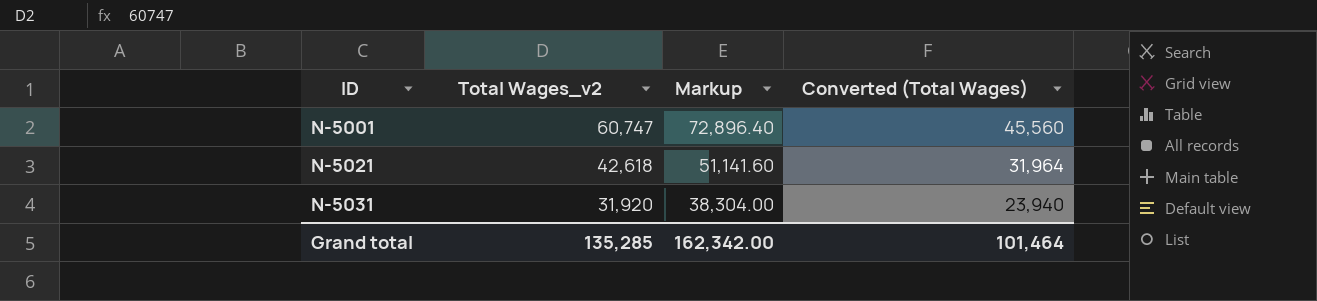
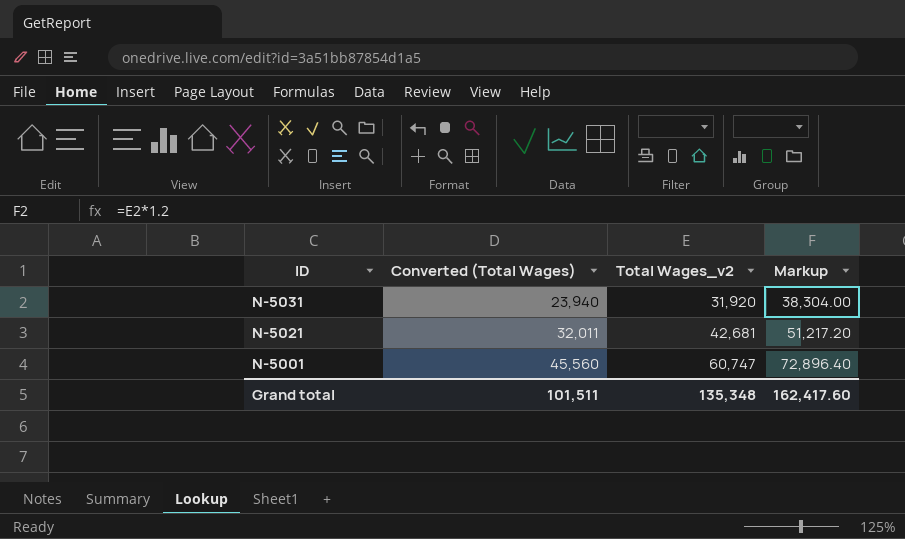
row order: ID ascending -> ID descending
column Converted (Total Wages) | position: 4 -> 2
N-5021 | Converted (Total Wages): 31,964 -> 32,011
N-5021 | Total Wages_v2: 42,618 -> 42,681
N-5021 | Markup: 51,141.60 -> 51,217.20
Grand total | Converted (Total Wages): 101,464 -> 101,511
Grand total | Total Wages_v2: 135,285 -> 135,348
Grand total | Markup: 162,342.00 -> 162,417.60

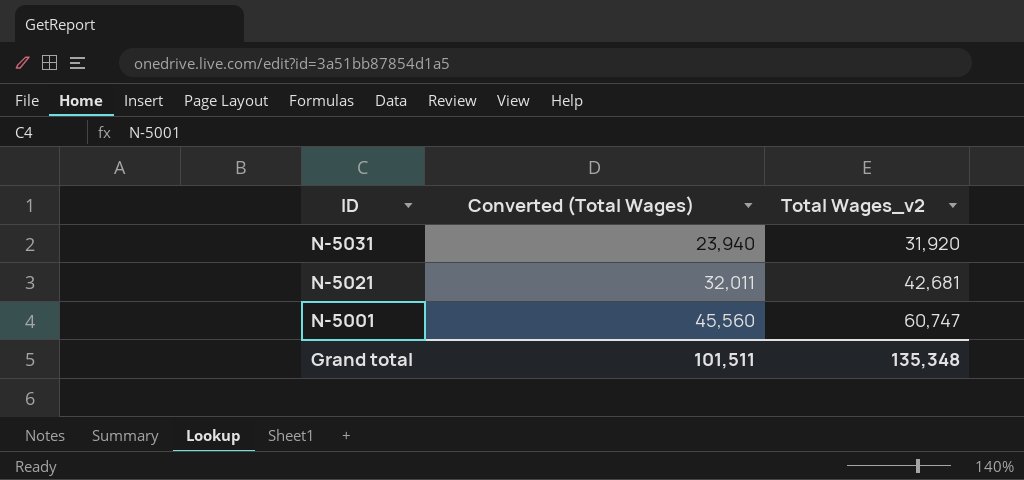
column Markup | formula: [Total Wages_v2] * 1.2 -> none

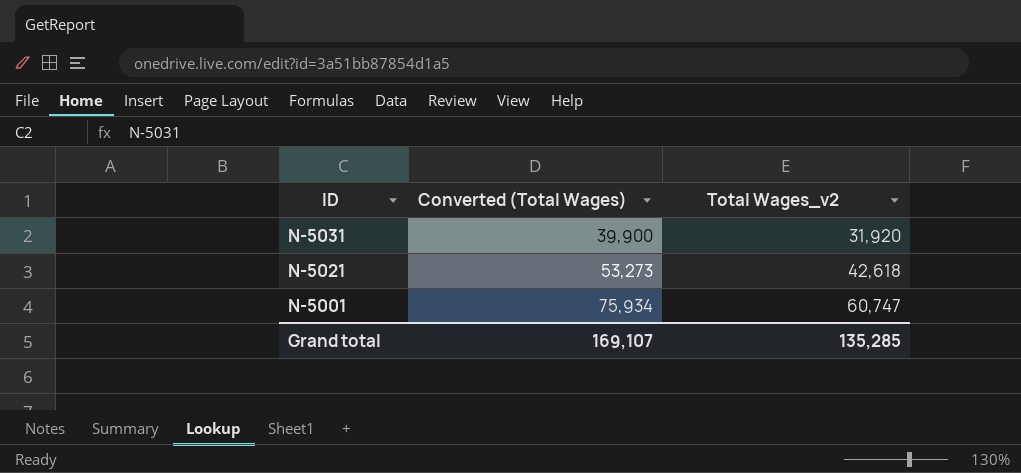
column Converted (Total Wages) | formula: [Total Wages_v2] * 0.75 -> [Total Wages_v2] * 1.25
N-5021 | Total Wages_v2: 42,681 -> 42,618
Grand total | Converted (Total Wages): 101,511 -> 169,107
Grand total | Total Wages_v2: 135,348 -> 135,285

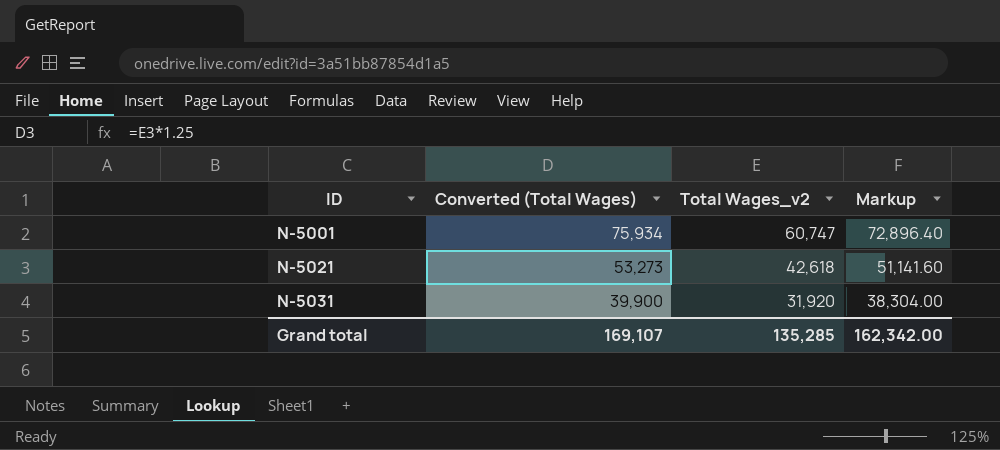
row order: ID descending -> ID ascending
column Markup | formula: none -> [Total Wages_v2] * 1.2

